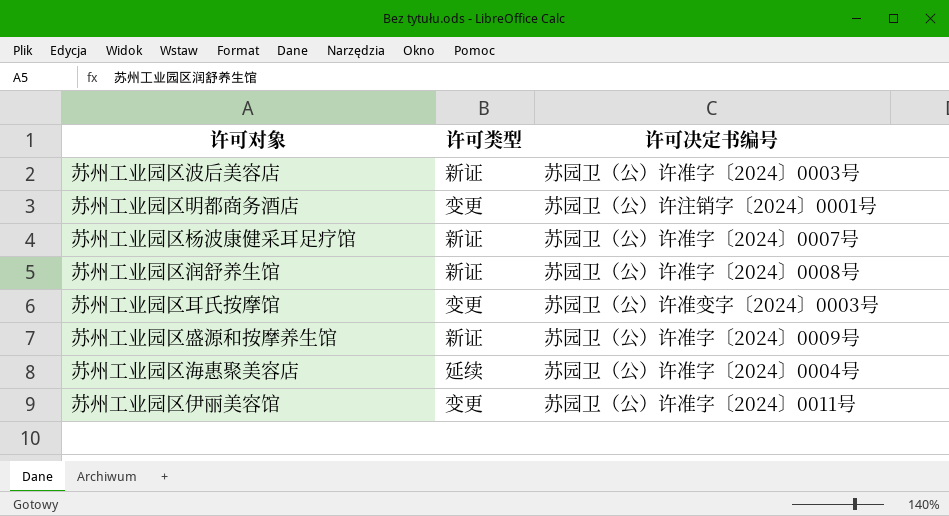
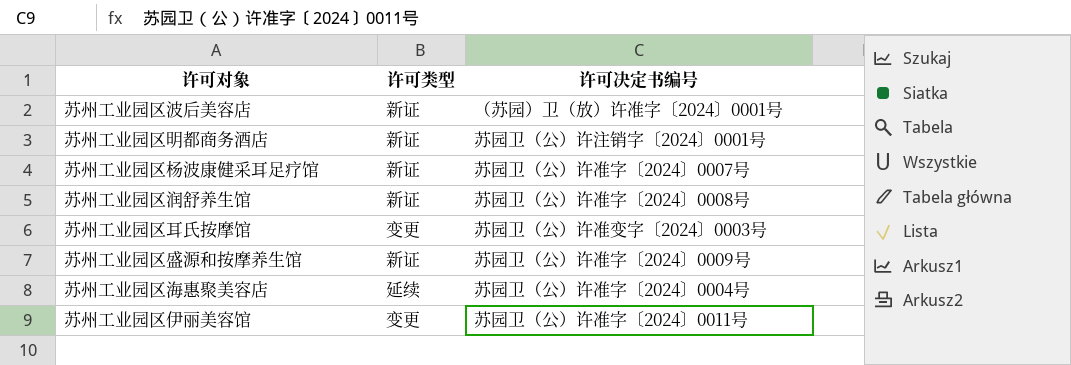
苏州工业园区波后美容店 | 许可决定书编号: 苏园卫（公）许准字〔2024〕0003号 -> （苏园）卫（放）许准字〔2024〕0001号
苏州工业园区明都商务酒店 | 许可类型: 变更 -> 新证

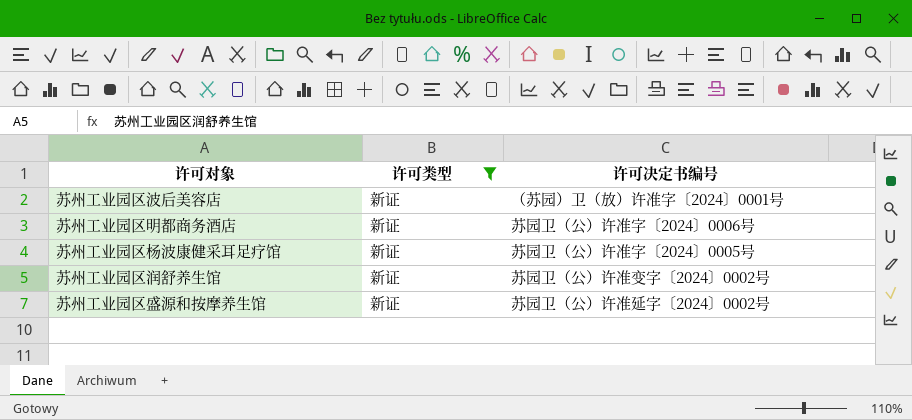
filter: none -> 许可类型 = 新证
苏州工业园区明都商务酒店 | 许可决定书编号: 苏园卫（公）许注销字〔2024〕0001号 -> 苏园卫（公）许准字〔2024〕0006号
苏州工业园区杨波康健采耳足疗馆 | 许可决定书编号: 苏园卫（公）许准字〔2024〕0007号 -> 苏园卫（公）许准字〔2024〕0005号
苏州工业园区润舒养生馆 | 许可决定书编号: 苏园卫（公）许准字〔2024〕0008号 -> 苏园卫（公）许准变字〔2024〕0002号
苏州工业园区盛源和按摩养生馆 | 许可决定书编号: 苏园卫（公）许准字〔2024〕0009号 -> 苏园卫（公）许准延字〔2024〕0002号

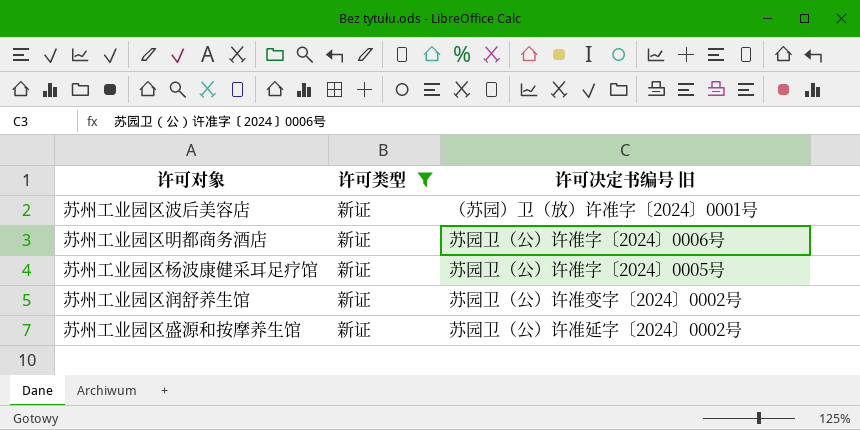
column name: 许可决定书编号 -> 许可决定书编号 旧

